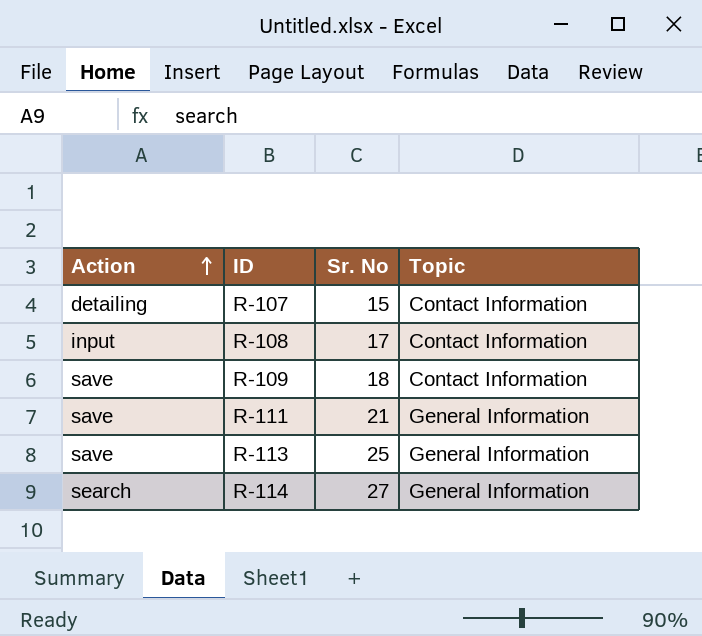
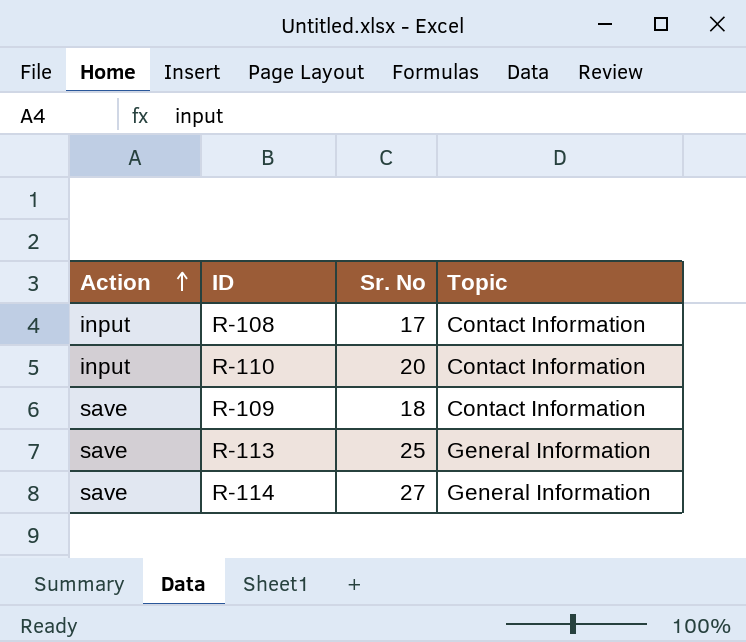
row R-107: detailing | 15 | Contact Information -> none
row R-111: save | 21 | General Information -> none
row R-110: none -> input | 20 | Contact Information
R-114 | Action: search -> save

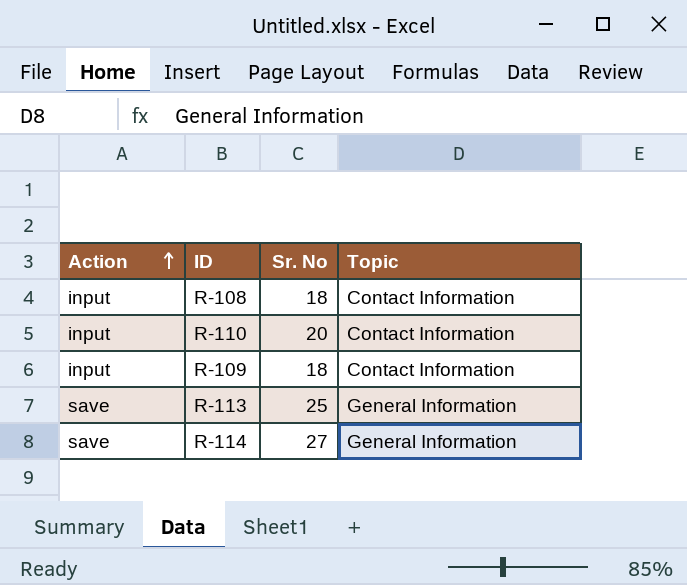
R-108 | Sr. No: 17 -> 18
R-109 | Action: save -> input

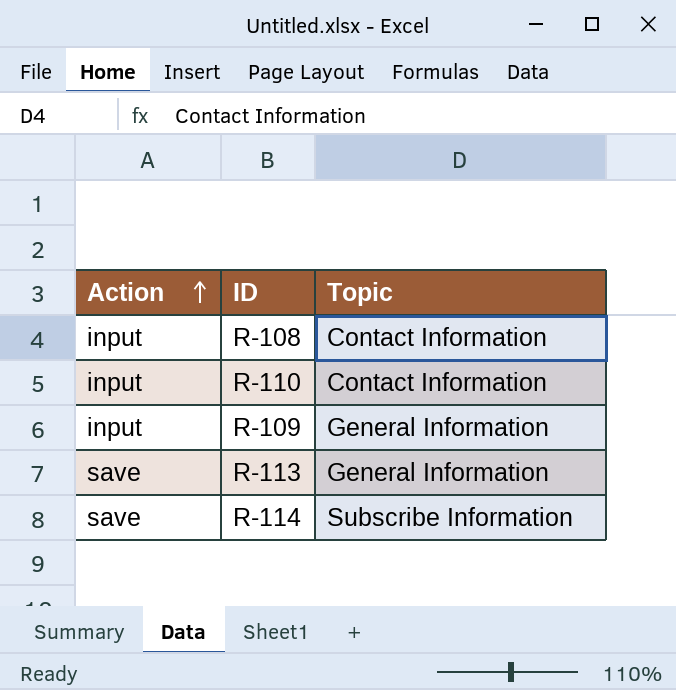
column Sr. No | position: 3 -> none
R-109 | Topic: Contact Information -> General Information
R-114 | Topic: General Information -> Subscribe Information

